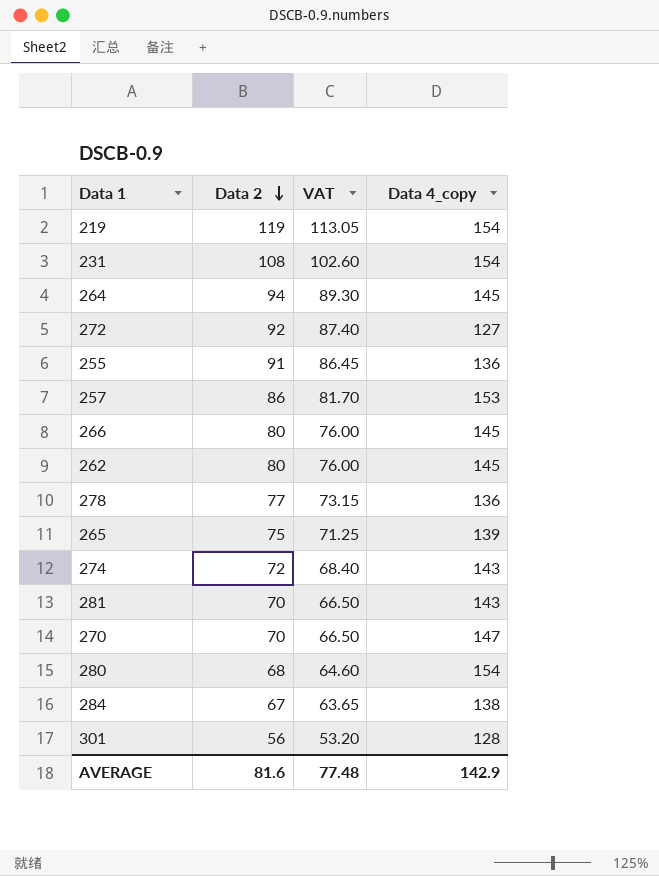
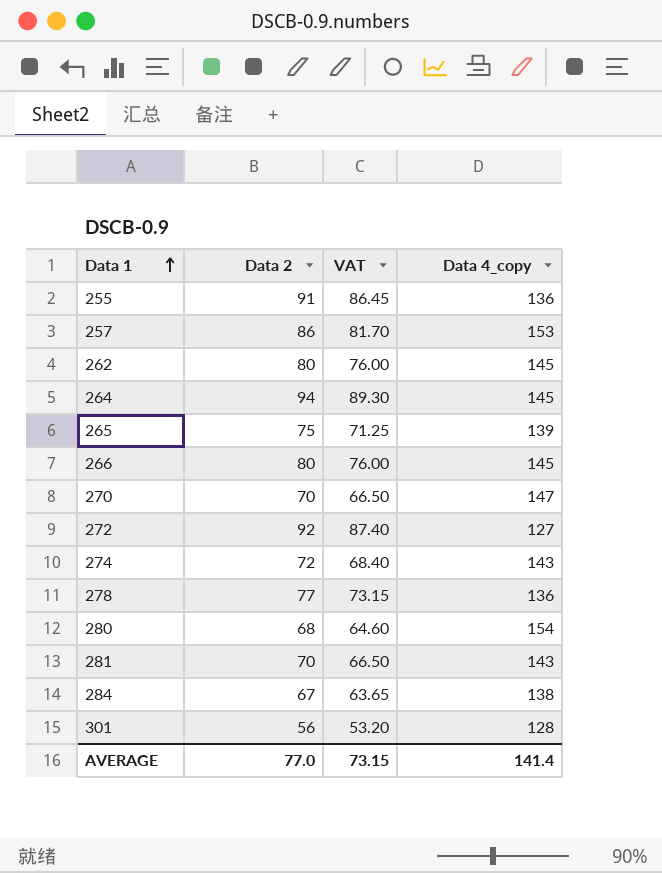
row order: Data 2 descending -> Data 1 ascending
row 219: 119 | 113.05 | 154 -> none
row 231: 108 | 102.60 | 154 -> none
AVERAGE | Data 2: 81.6 -> 77.0
AVERAGE | VAT: 77.48 -> 73.15
AVERAGE | Data 4_copy: 142.9 -> 141.4

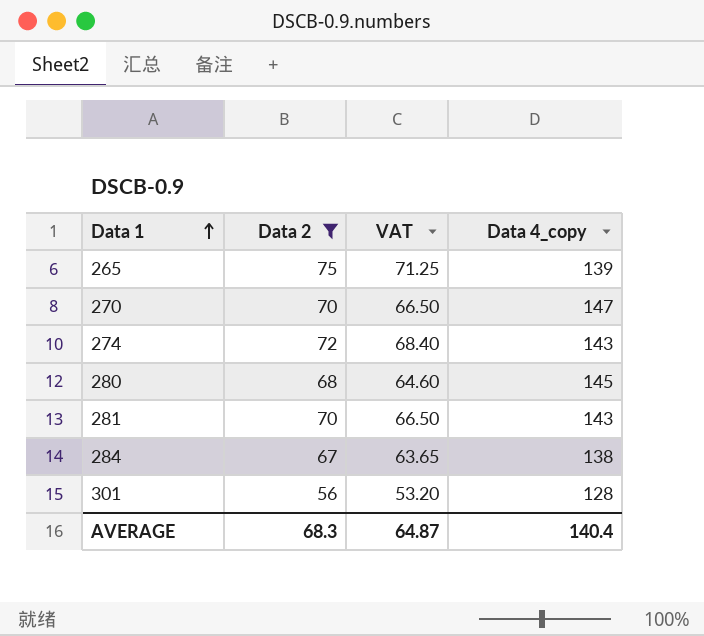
filter: none -> Data 2 <= 75
280 | Data 4_copy: 154 -> 145
AVERAGE | Data 2: 77.0 -> 68.3
AVERAGE | VAT: 73.15 -> 64.87
AVERAGE | Data 4_copy: 141.4 -> 140.4

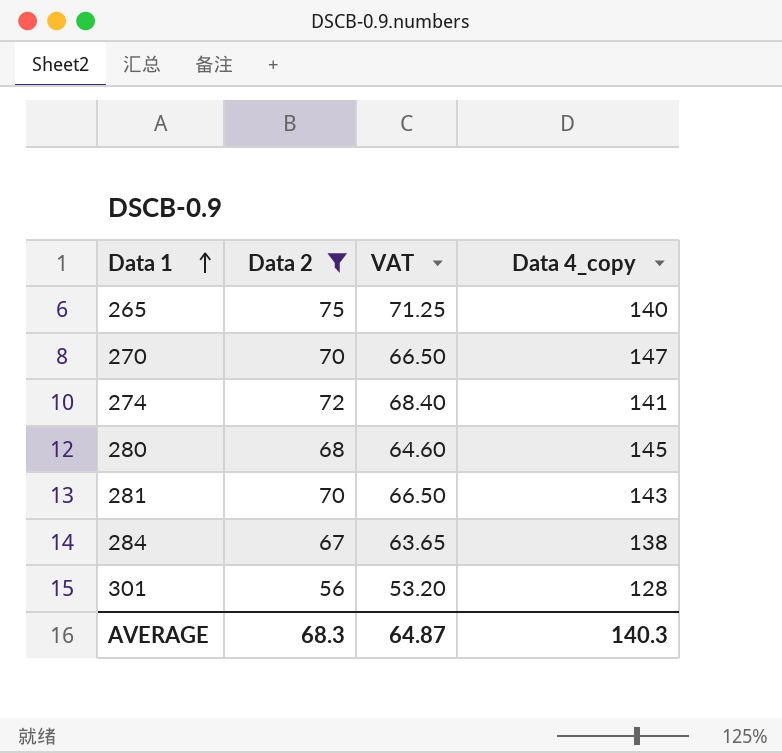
265 | Data 4_copy: 139 -> 140
274 | Data 4_copy: 143 -> 141
AVERAGE | Data 4_copy: 140.4 -> 140.3

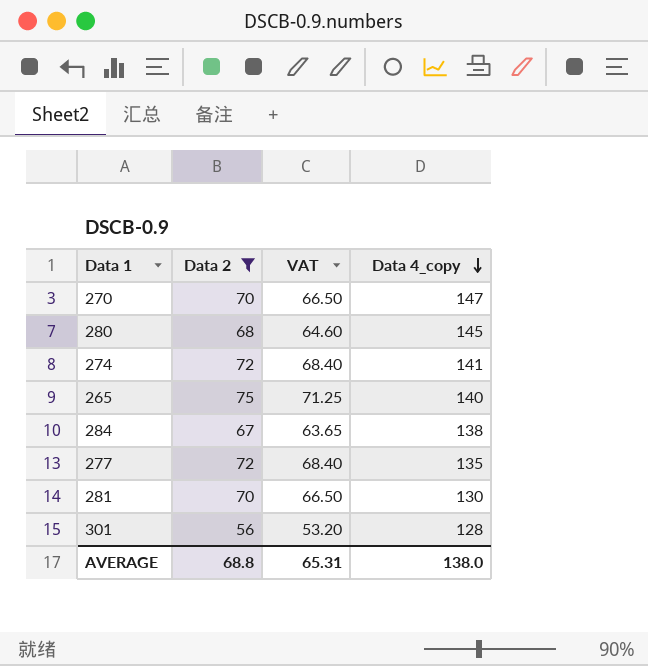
row order: Data 1 ascending -> Data 4_copy descending
row 277: none -> 72 | 68.40 | 135
281 | Data 4_copy: 143 -> 130
AVERAGE | Data 2: 68.3 -> 68.8
AVERAGE | VAT: 64.87 -> 65.31
AVERAGE | Data 4_copy: 140.3 -> 138.0

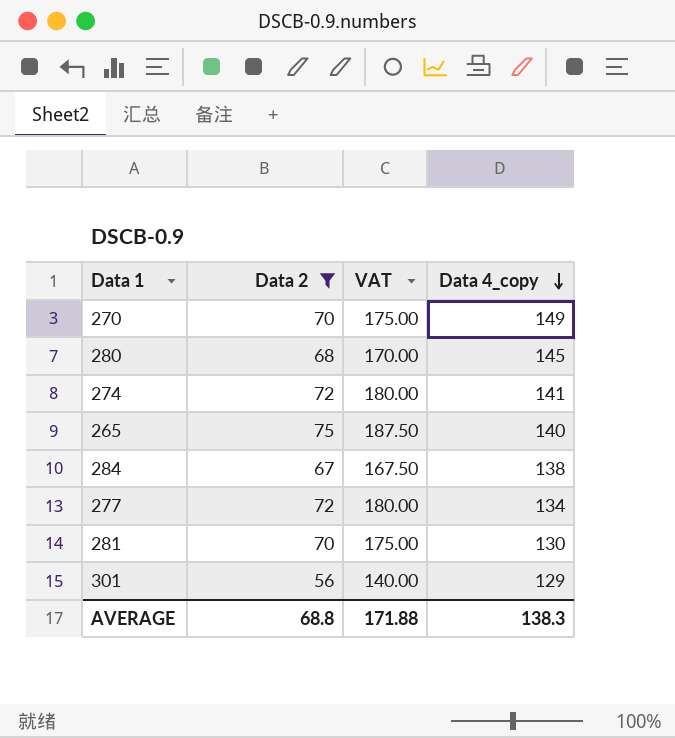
column VAT | formula: [Data 2] * 0.95 -> [Data 2] * 2.5
270 | Data 4_copy: 147 -> 149
277 | Data 4_copy: 135 -> 134
301 | Data 4_copy: 128 -> 129
AVERAGE | VAT: 65.31 -> 171.88
AVERAGE | Data 4_copy: 138.0 -> 138.3

